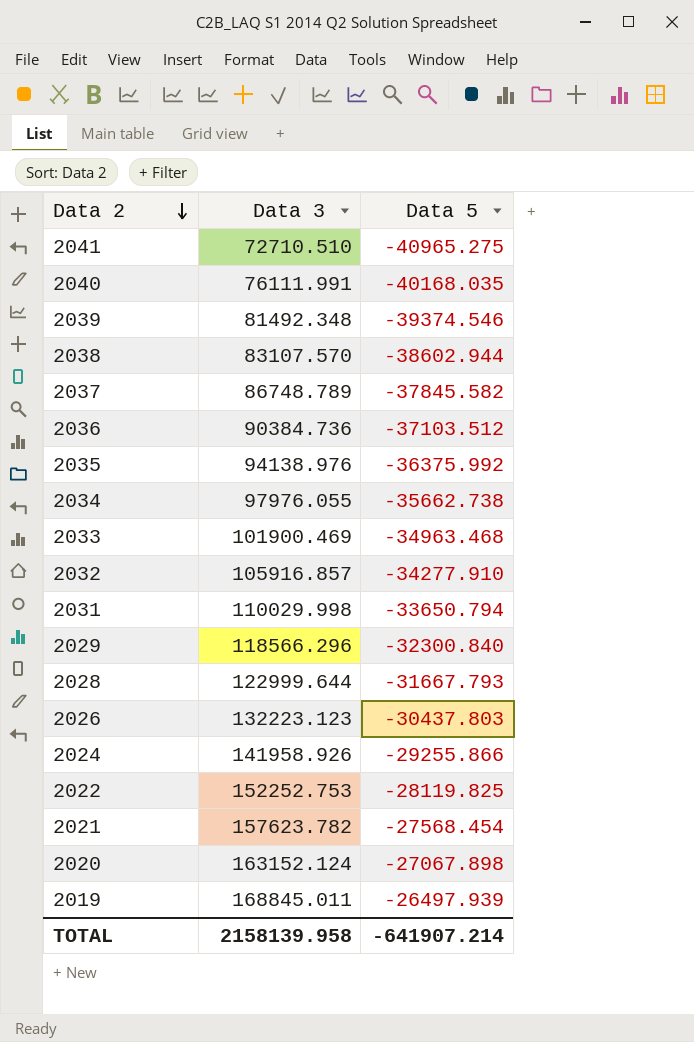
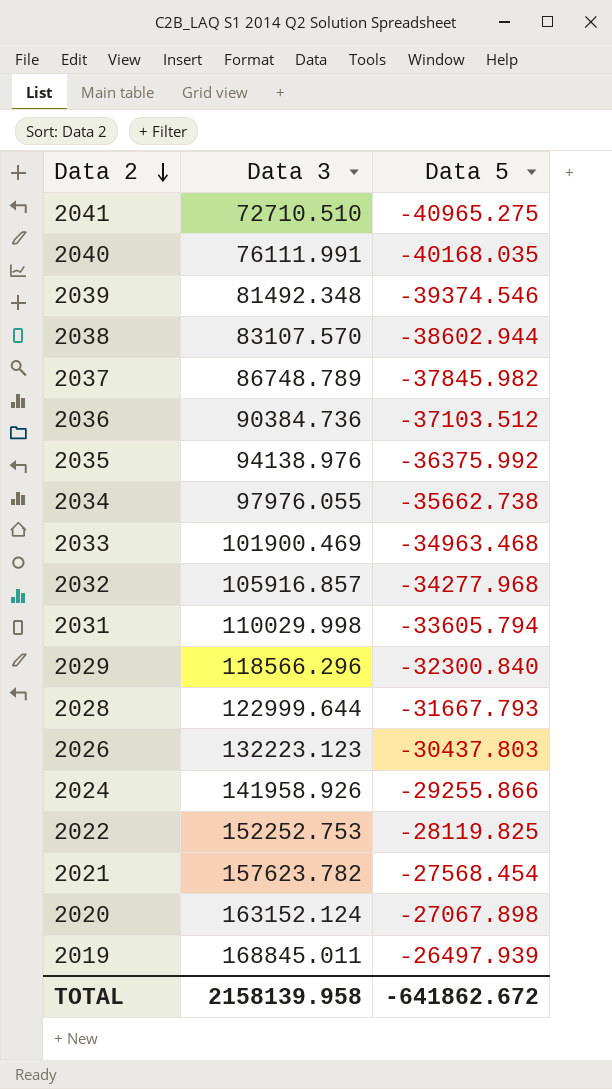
2037 | Data 5: -37845.582 -> -37845.982
2032 | Data 5: -34277.910 -> -34277.968
2031 | Data 5: -33650.794 -> -33605.794
TOTAL | Data 5: -641907.214 -> -641862.672

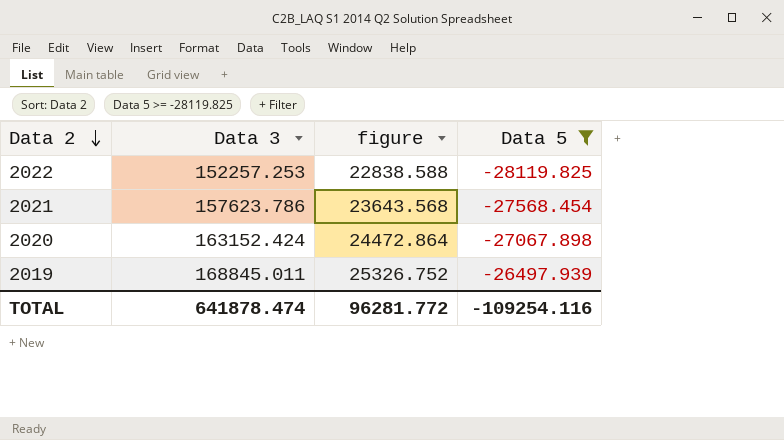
filter: none -> Data 5 >= -28119.825
column figure | formula: none -> [Data 3] * 0.15
2022 | Data 3: 152252.753 -> 152257.253
2021 | Data 3: 157623.782 -> 157623.786
2020 | Data 3: 163152.124 -> 163152.424
TOTAL | Data 3: 2158139.958 -> 641878.474
TOTAL | Data 5: -641862.672 -> -109254.116

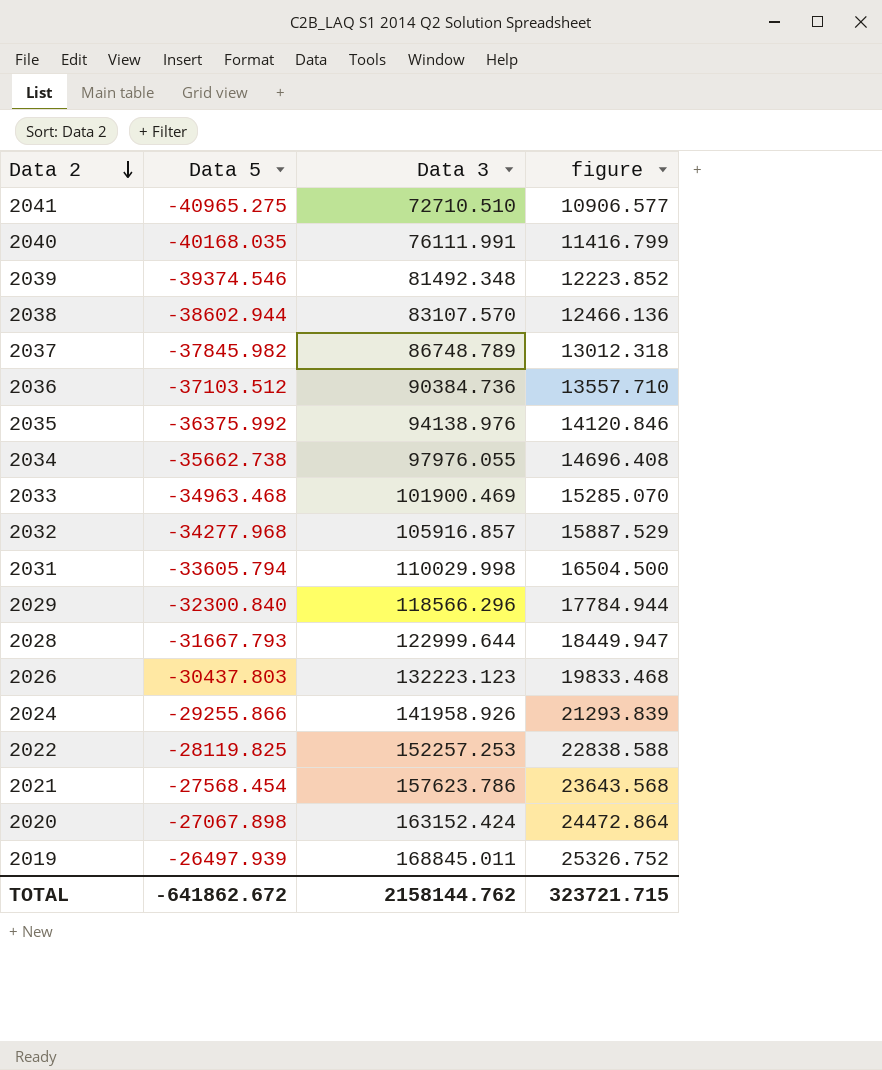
filter: Data 5 >= -28119.825 -> none
column Data 5 | position: 4 -> 2
TOTAL | Data 5: -109254.116 -> -641862.672
TOTAL | Data 3: 641878.474 -> 2158144.762
TOTAL | figure: 96281.772 -> 323721.715

